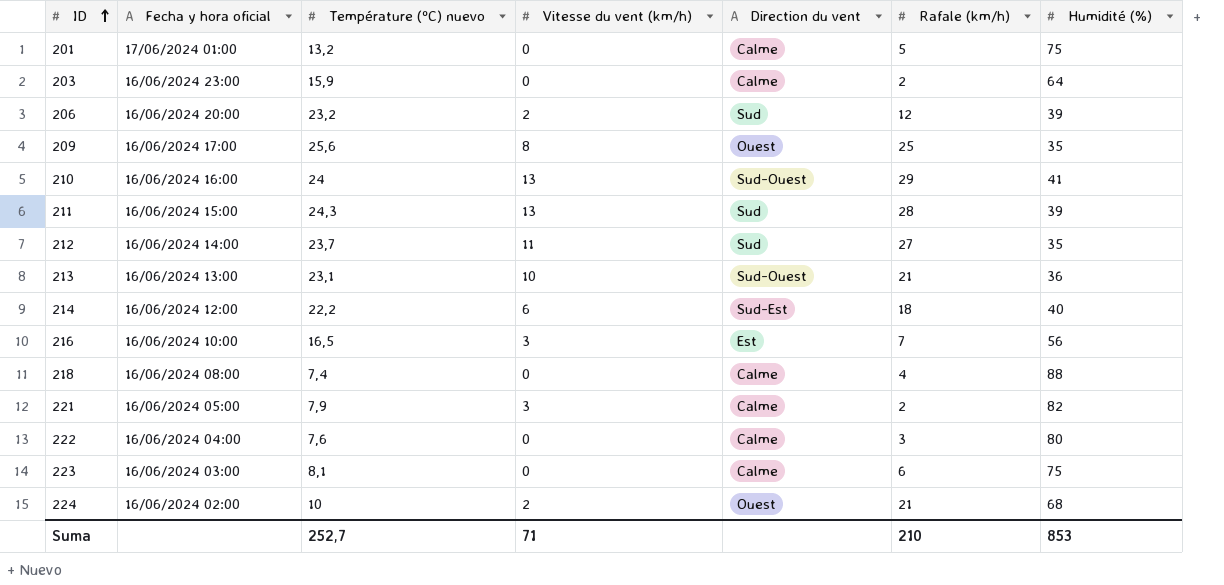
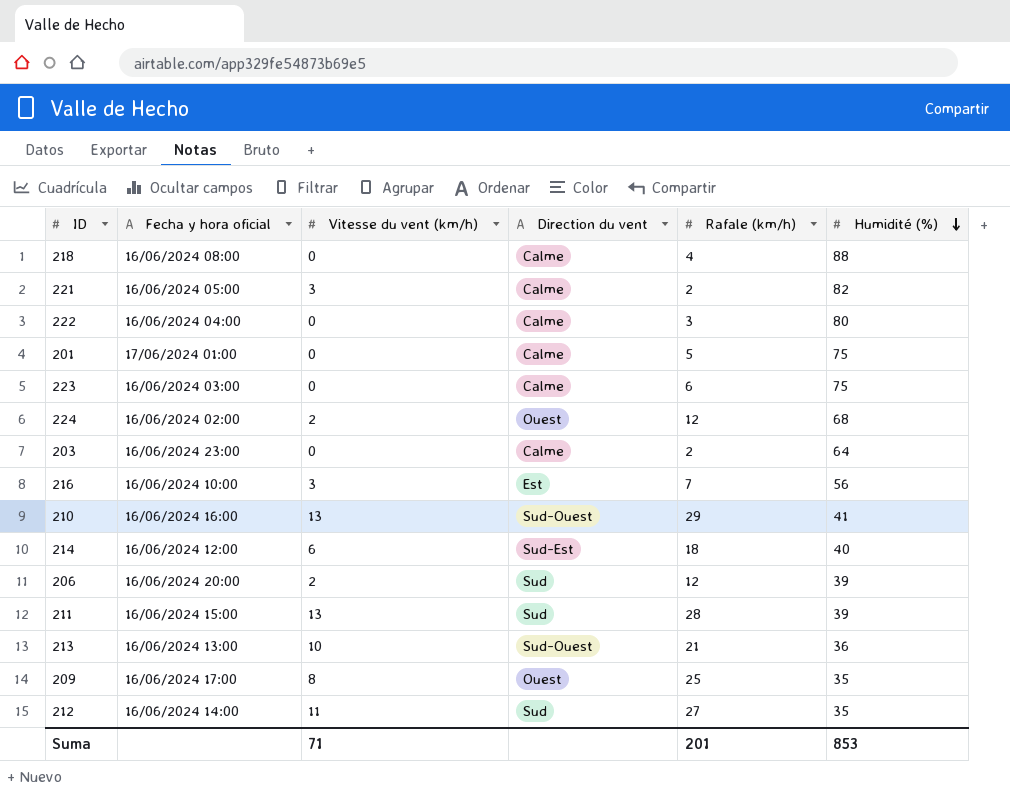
row order: ID ascending -> Humidité (%) descending
column Température (ºC) nuevo | position: 3 -> none
224 | Rafale (km/h): 21 -> 12
Suma | Rafale (km/h): 210 -> 201

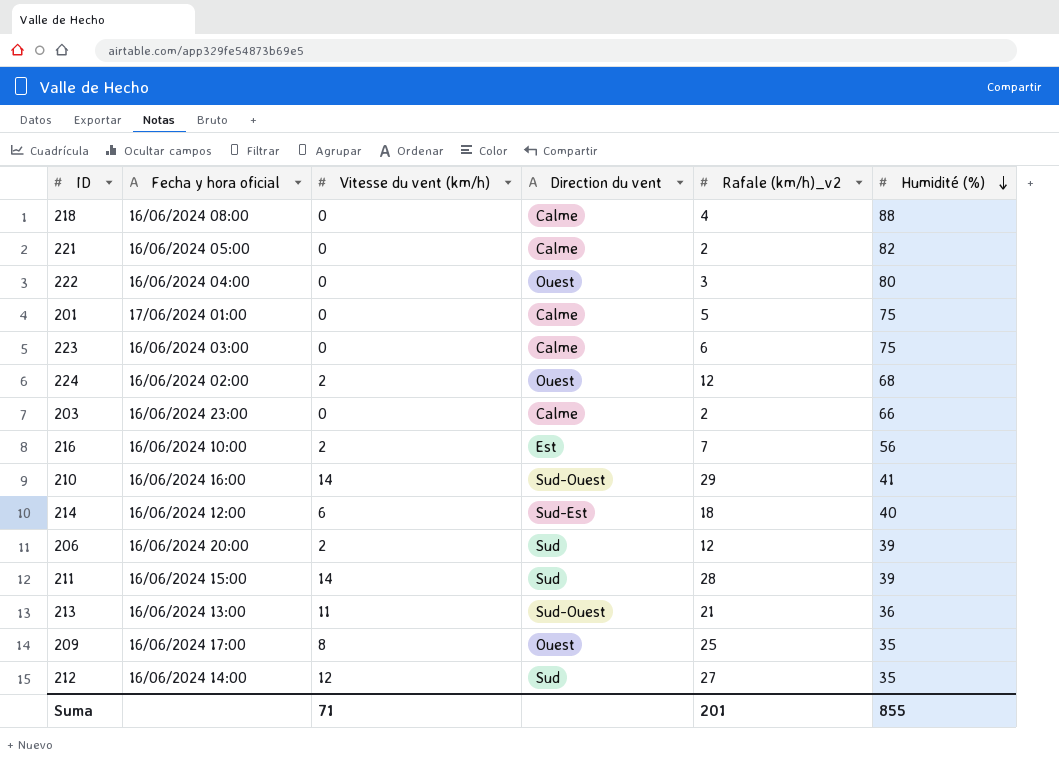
column name: Rafale (km/h) -> Rafale (km/h)_v2
221 | Vitesse du vent (km/h): 3 -> 0
222 | Direction du vent: Calme -> Ouest
203 | Humidité (%): 64 -> 66
216 | Vitesse du vent (km/h): 3 -> 2
210 | Vitesse du vent (km/h): 13 -> 14
211 | Vitesse du vent (km/h): 13 -> 14
213 | Vitesse du vent (km/h): 10 -> 11
212 | Vitesse du vent (km/h): 11 -> 12
Suma | Humidité (%): 853 -> 855

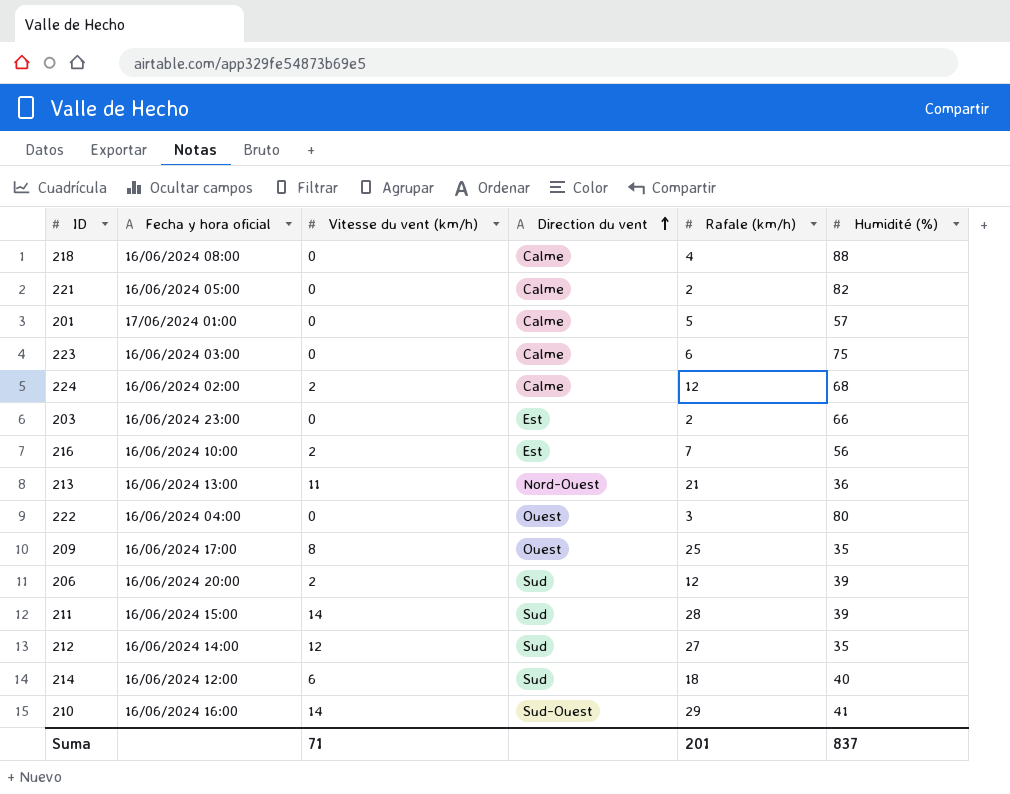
row order: Humidité (%) descending -> Direction du vent ascending
column name: Rafale (km/h)_v2 -> Rafale (km/h)
201 | Humidité (%): 75 -> 57
224 | Direction du vent: Ouest -> Calme
203 | Direction du vent: Calme -> Est
213 | Direction du vent: Sud-Ouest -> Nord-Ouest
214 | Direction du vent: Sud-Est -> Sud
Suma | Humidité (%): 855 -> 837

